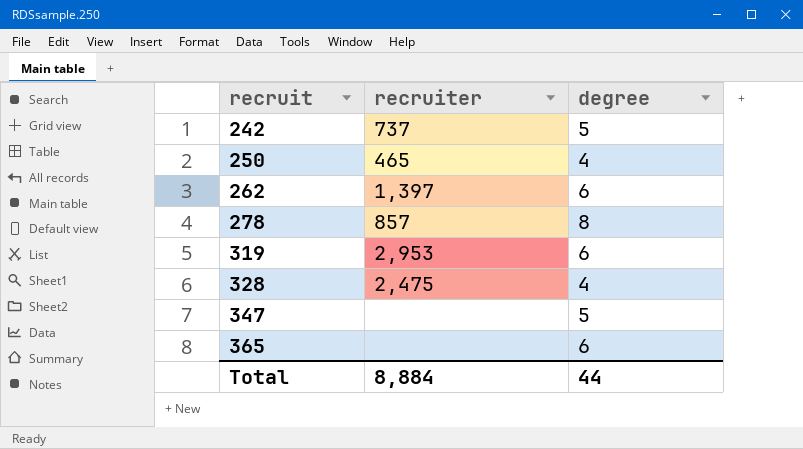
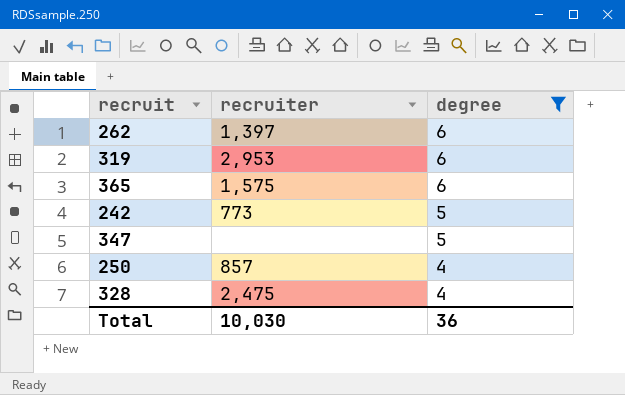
filter: none -> degree != 8
row order: recruit ascending -> degree descending
365 | recruiter: none -> 1,575
242 | recruiter: 737 -> 773
250 | recruiter: 465 -> 857
Total | recruiter: 8,884 -> 10,030
Total | degree: 44 -> 36

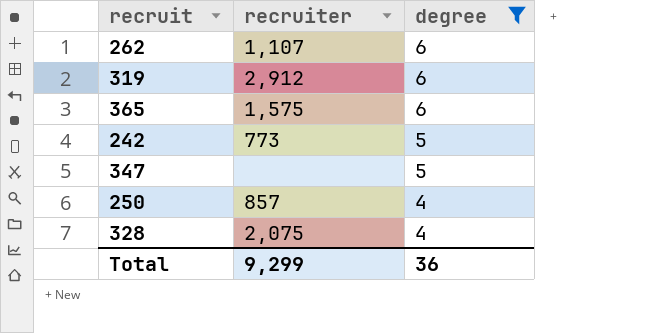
262 | recruiter: 1,397 -> 1,107
319 | recruiter: 2,953 -> 2,912
328 | recruiter: 2,475 -> 2,075
Total | recruiter: 10,030 -> 9,299

